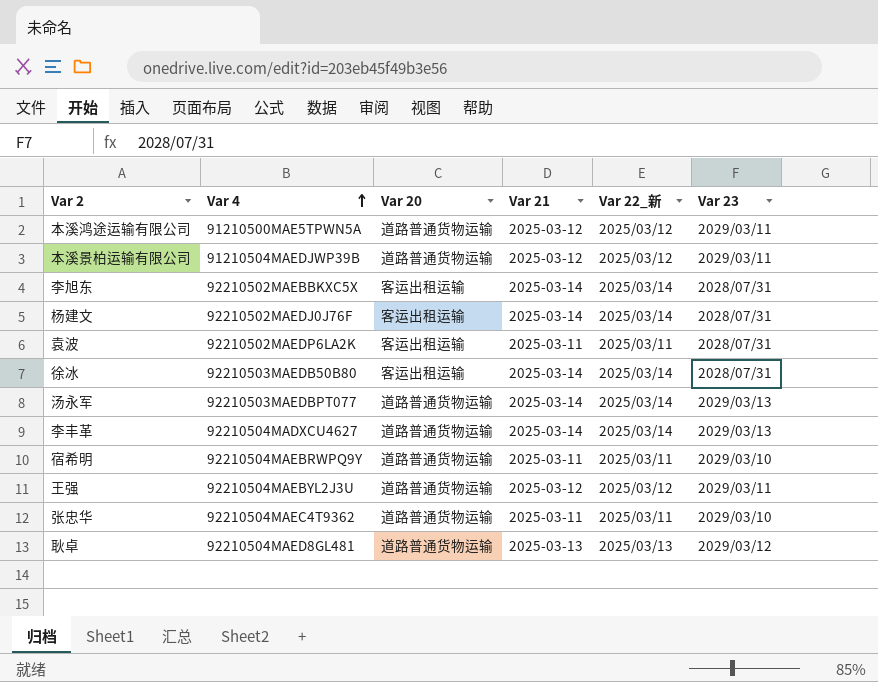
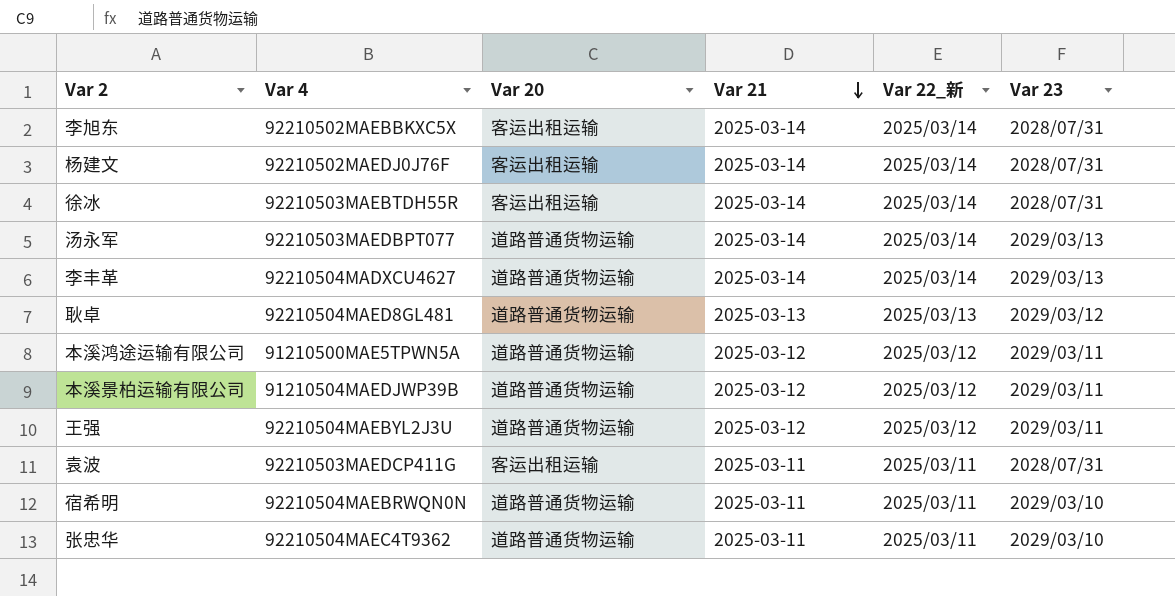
row order: Var 4 ascending -> Var 21 descending
徐冰 | Var 4: 92210503MAEDB50B80 -> 92210503MAEBTDH55R
袁波 | Var 4: 92210502MAEDP6LA2K -> 92210503MAEDCP411G
宿希明 | Var 4: 92210504MAEBRWPQ9Y -> 92210504MAEBRWQN0N

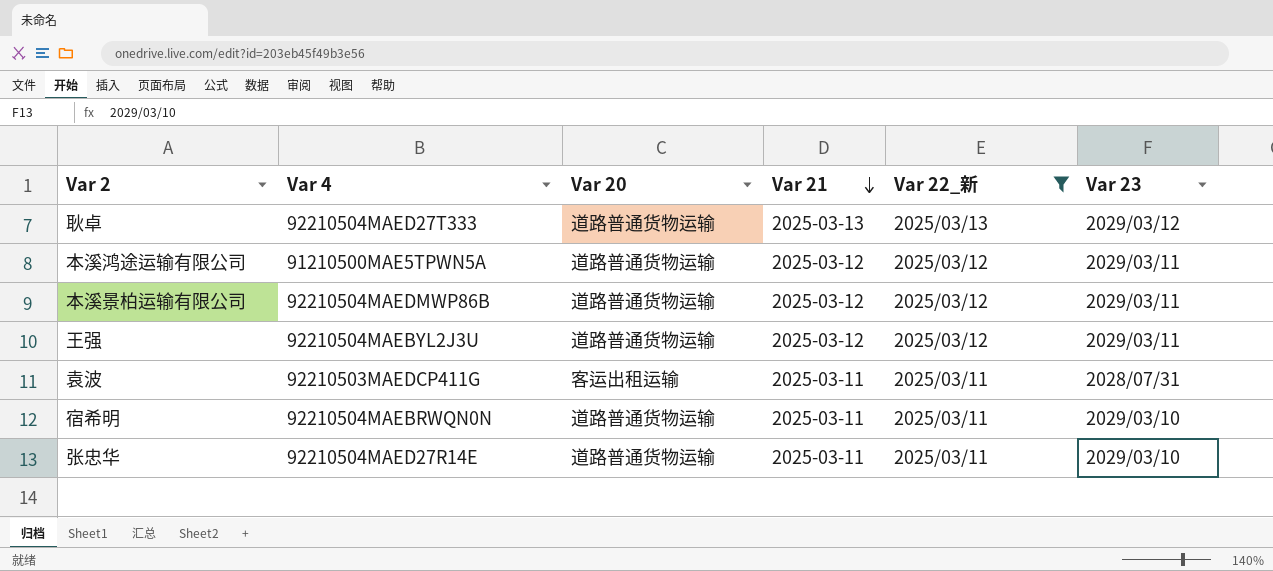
filter: none -> Var 22_新 != 2025/03/14
耿卓 | Var 4: 92210504MAED8GL481 -> 92210504MAED27T333
本溪景柏运输有限公司 | Var 4: 91210504MAEDJWP39B -> 92210504MAEDMWP86B
张忠华 | Var 4: 92210504MAEC4T9362 -> 92210504MAED27R14E

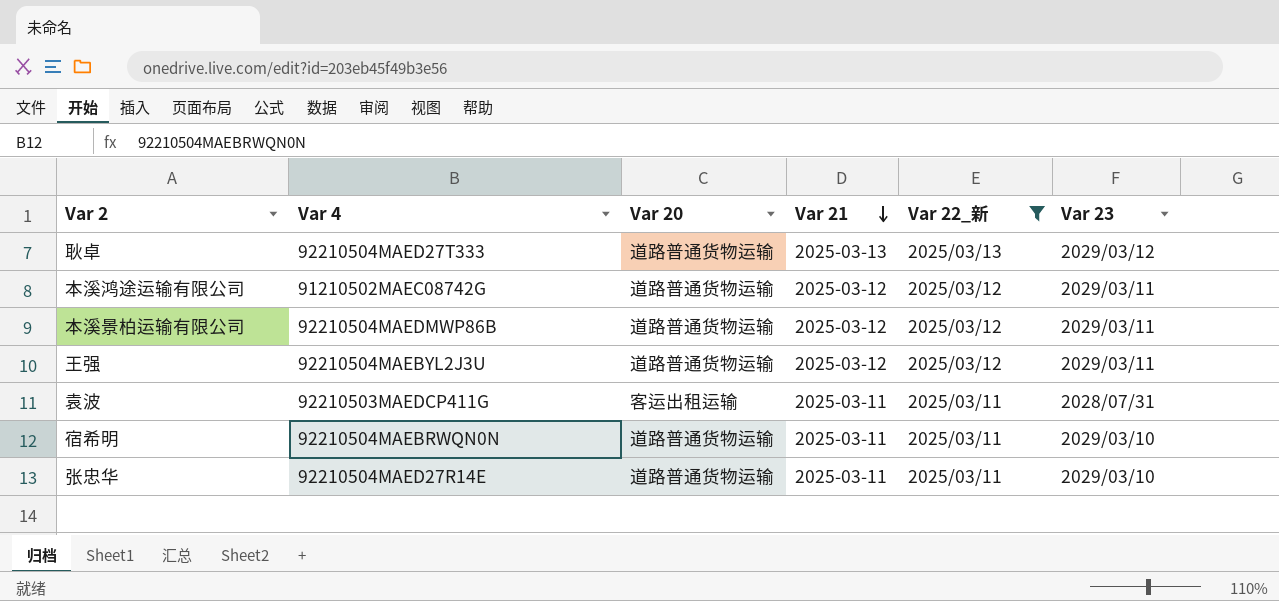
本溪鸿途运输有限公司 | Var 4: 91210500MAE5TPWN5A -> 91210502MAEC08742G

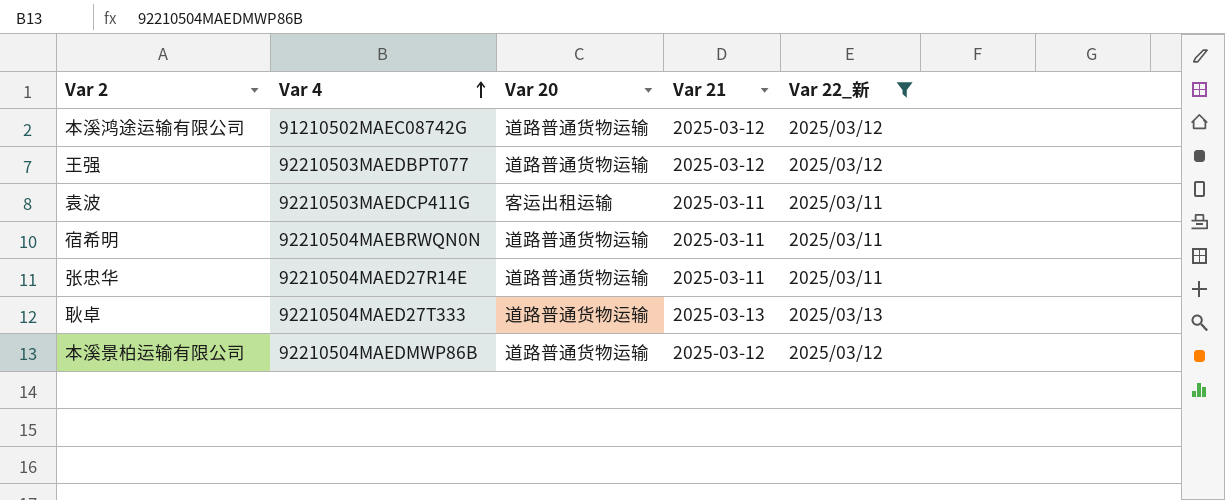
row order: Var 21 descending -> Var 4 ascending
column Var 23 | position: 6 -> none
王强 | Var 4: 92210504MAEBYL2J3U -> 92210503MAEDBPT077

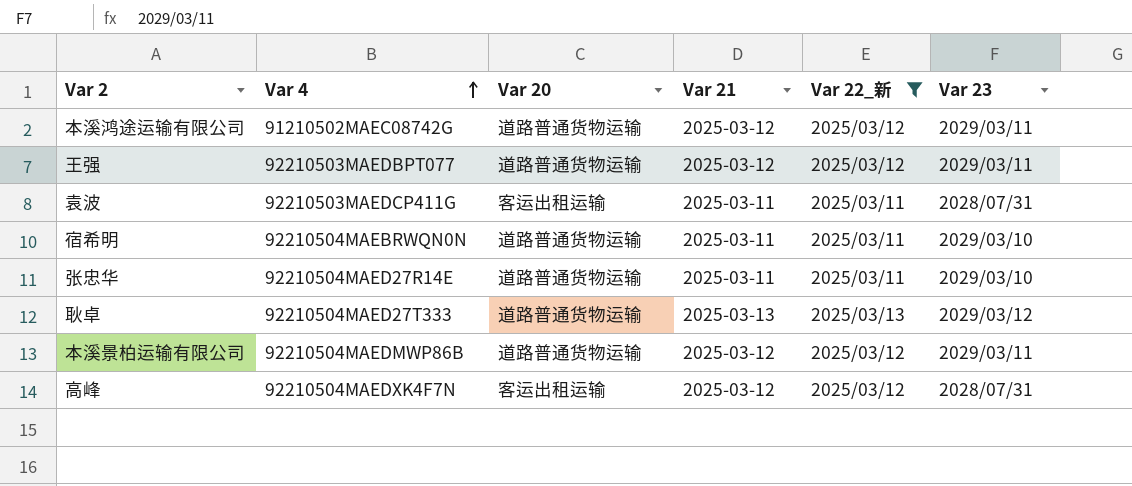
column Var 23 | position: none -> 6
row 高峰: none -> 92210504MAEDXK4F7N | 客运出租运输 | 2025-03-12 | 2025/03/12 | 2028/07/31

